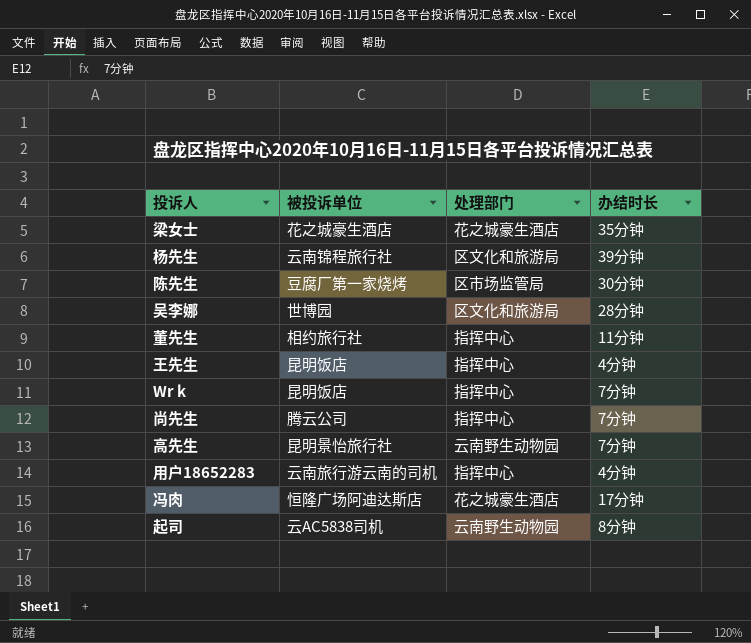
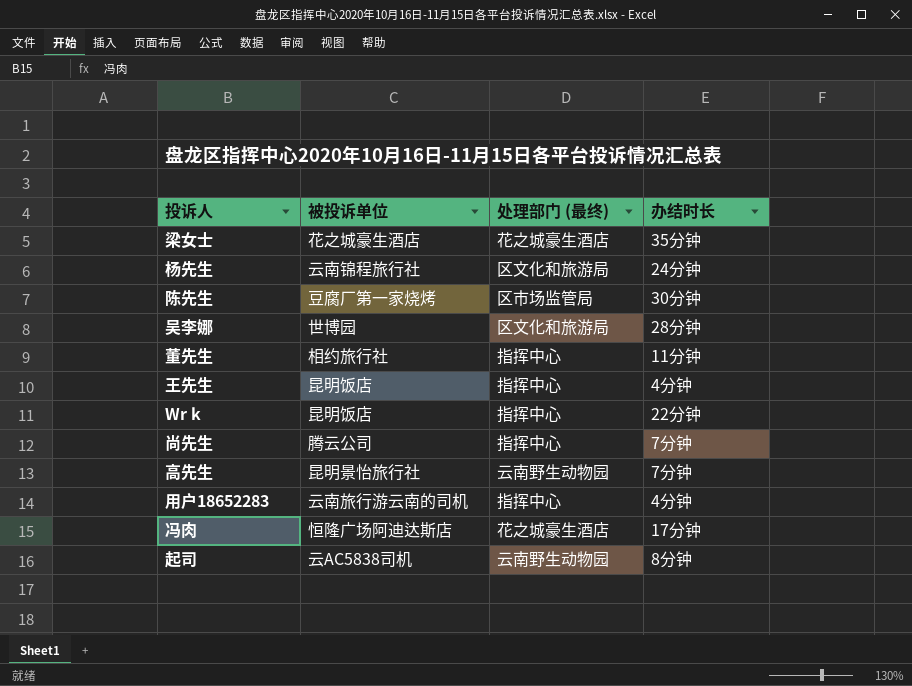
column name: 处理部门 -> 处理部门 (最终)
杨先生 | 办结时长: 39分钟 -> 24分钟
Wr k | 办结时长: 7分钟 -> 22分钟

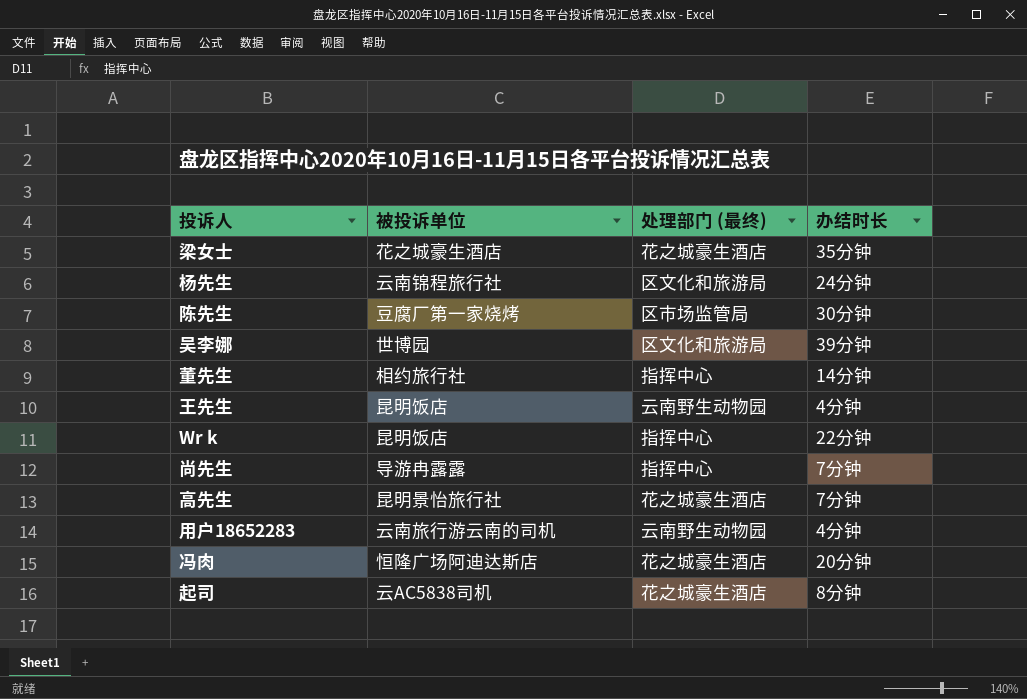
吴李娜 | 办结时长: 28分钟 -> 39分钟
董先生 | 办结时长: 11分钟 -> 14分钟
王先生 | 处理部门 (最终): 指挥中心 -> 云南野生动物园
尚先生 | 被投诉单位: 腾云公司 -> 导游冉露露
高先生 | 处理部门 (最终): 云南野生动物园 -> 花之城豪生酒店
用户18652283 | 处理部门 (最终): 指挥中心 -> 云南野生动物园
冯肉 | 办结时长: 17分钟 -> 20分钟
起司 | 处理部门 (最终): 云南野生动物园 -> 花之城豪生酒店

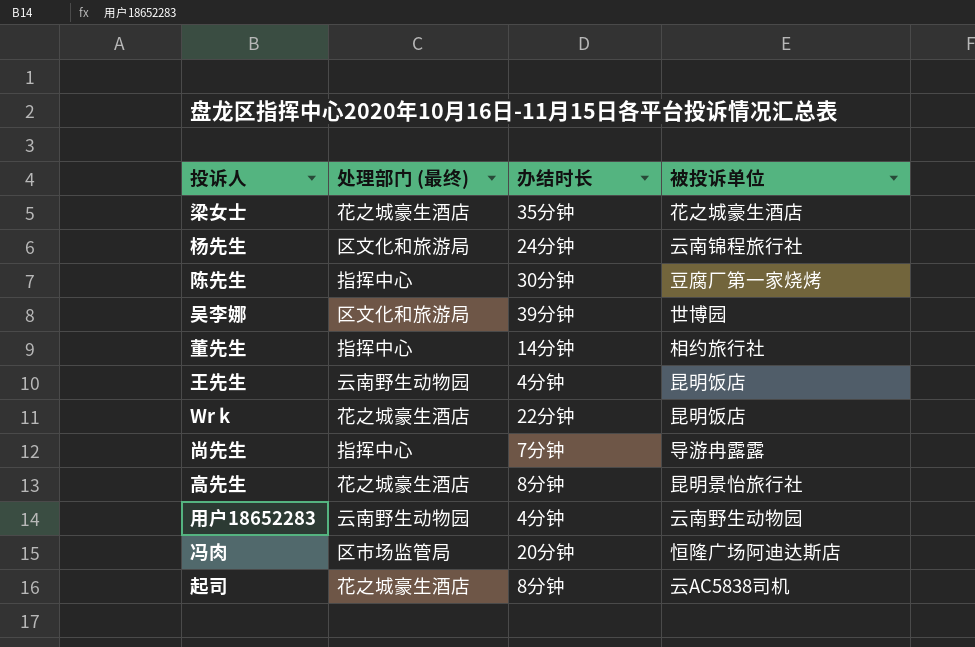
column 被投诉单位 | position: 2 -> 4
陈先生 | 处理部门 (最终): 区市场监管局 -> 指挥中心
Wr k | 处理部门 (最终): 指挥中心 -> 花之城豪生酒店
高先生 | 办结时长: 7分钟 -> 8分钟
用户18652283 | 被投诉单位: 云南旅行游云南的司机 -> 云南野生动物园
冯肉 | 处理部门 (最终): 花之城豪生酒店 -> 区市场监管局

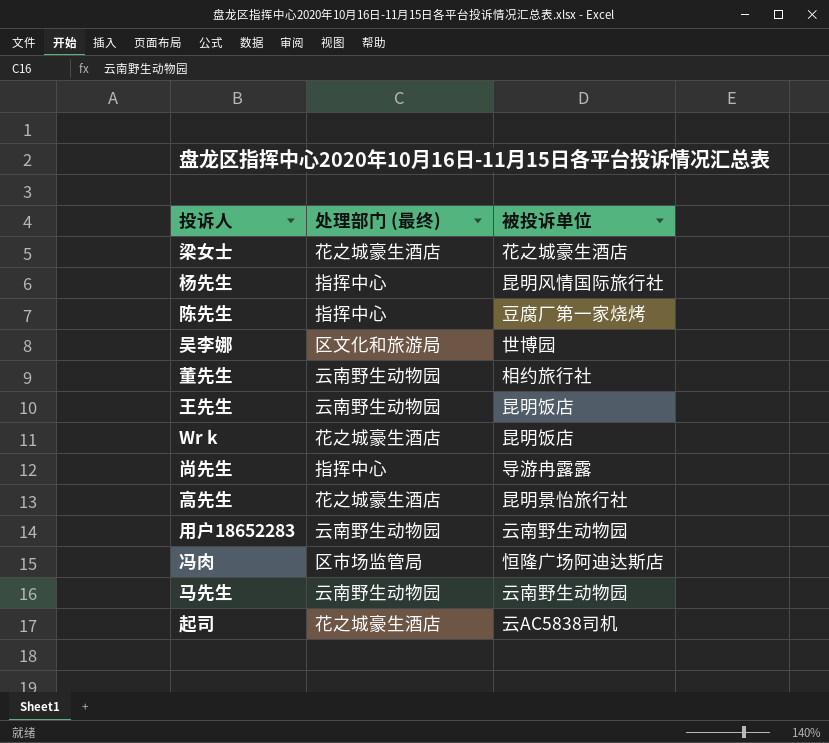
column 办结时长 | position: 3 -> none
杨先生 | 处理部门 (最终): 区文化和旅游局 -> 指挥中心
杨先生 | 被投诉单位: 云南锦程旅行社 -> 昆明风情国际旅行社
董先生 | 处理部门 (最终): 指挥中心 -> 云南野生动物园
row 马先生: none -> 云南野生动物园 | 云南野生动物园

